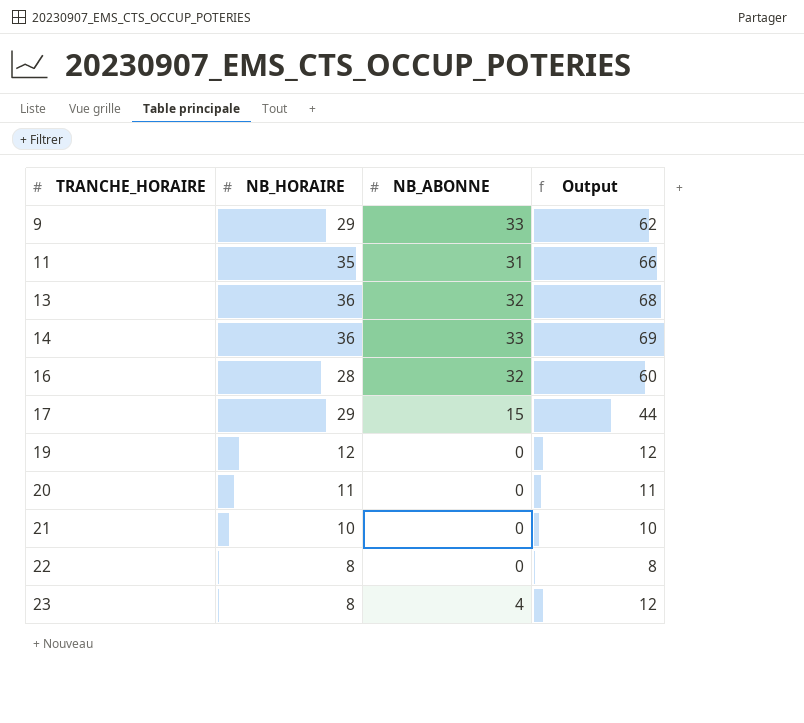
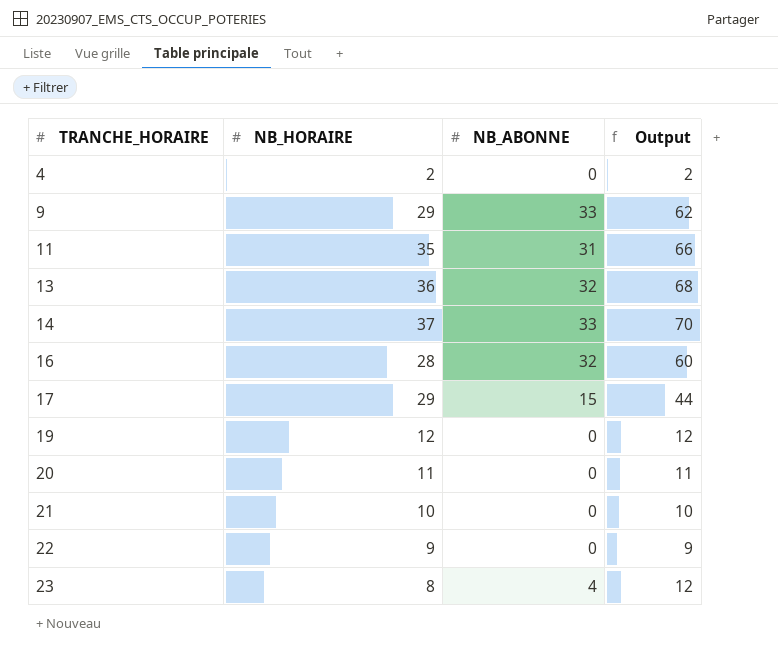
row 4: none -> 2 | 0 | 2
14 | NB_HORAIRE: 36 -> 37
14 | Output: 69 -> 70
22 | NB_HORAIRE: 8 -> 9
22 | Output: 8 -> 9

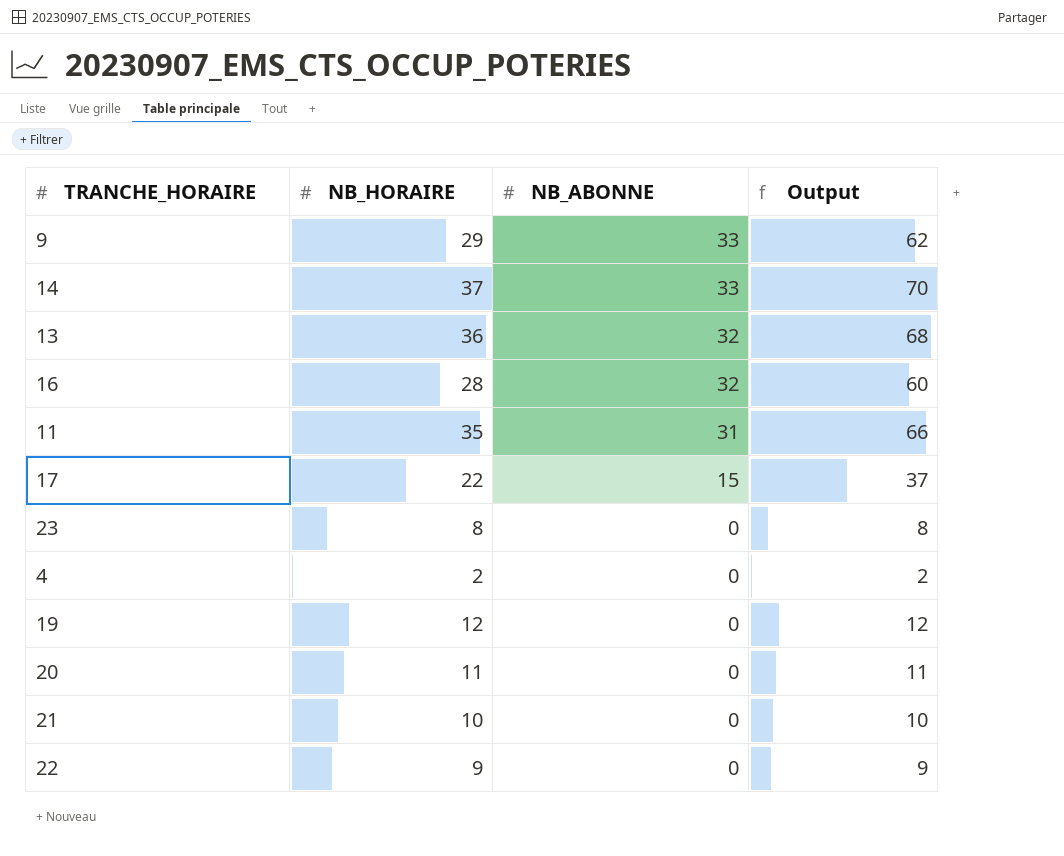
row order: TRANCHE_HORAIRE ascending -> NB_ABONNE descending
17 | NB_HORAIRE: 29 -> 22
17 | Output: 44 -> 37
23 | NB_ABONNE: 4 -> 0
23 | Output: 12 -> 8

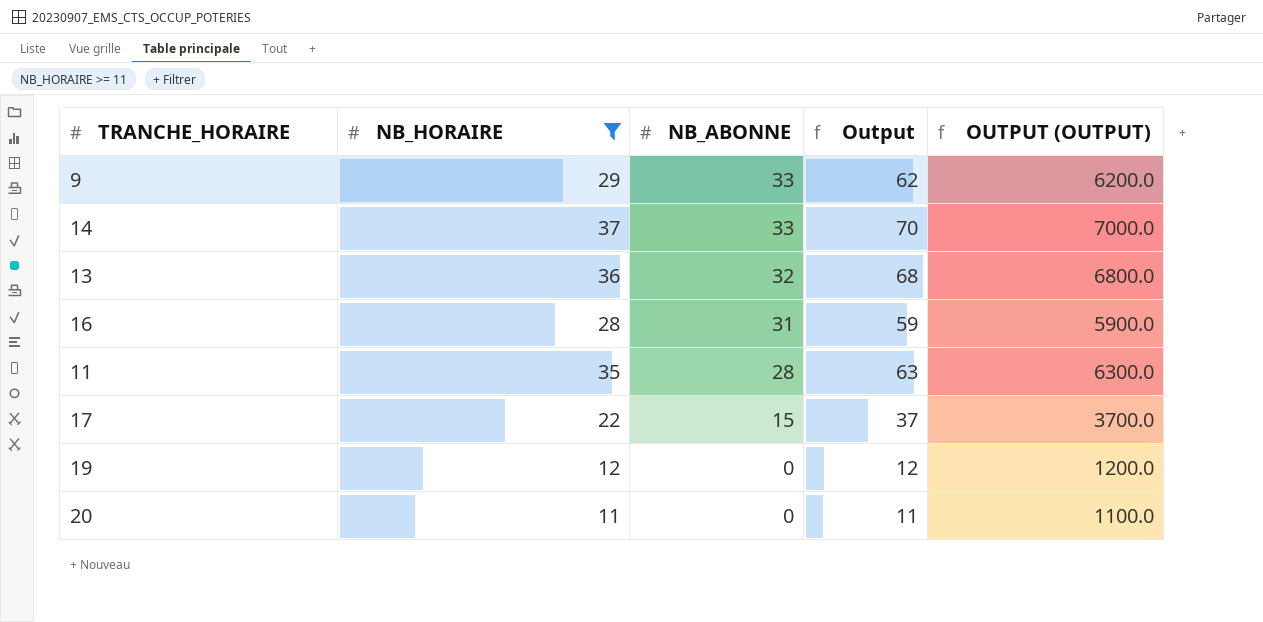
filter: none -> NB_HORAIRE >= 11
column OUTPUT (OUTPUT) | formula: none -> [Output] * 100
16 | NB_ABONNE: 32 -> 31
16 | Output: 60 -> 59
11 | NB_ABONNE: 31 -> 28
11 | Output: 66 -> 63

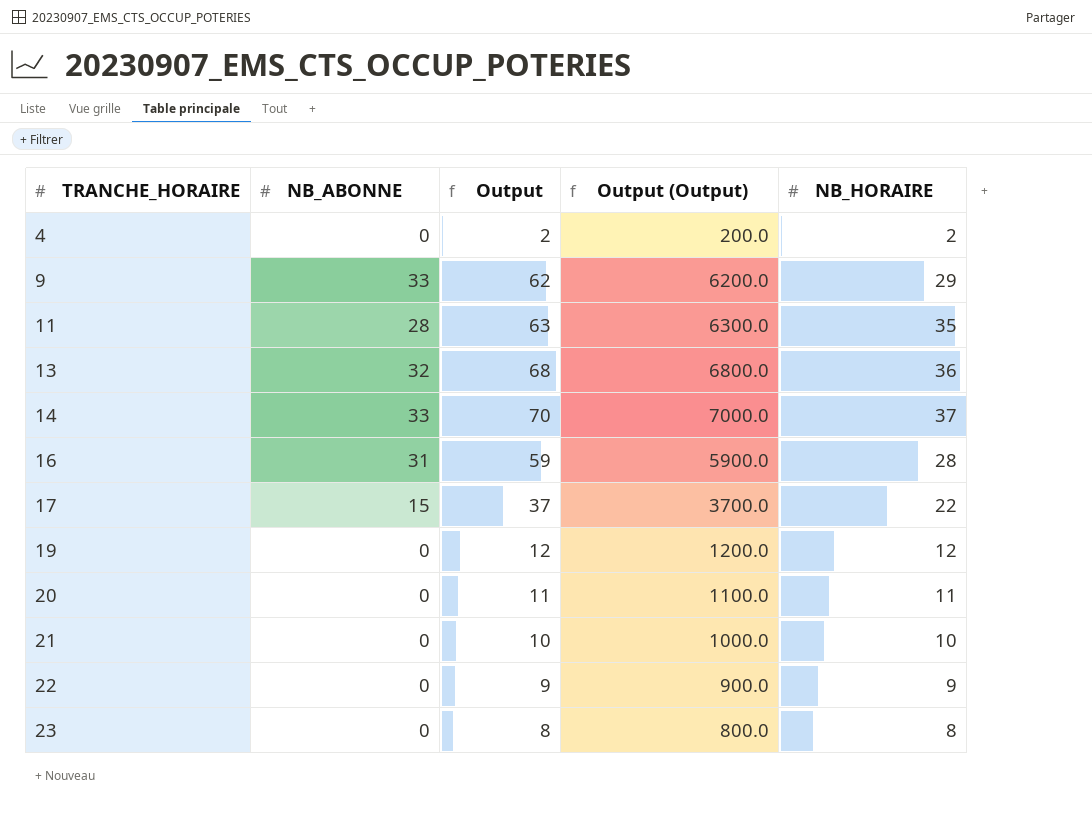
filter: NB_HORAIRE >= 11 -> none
row order: NB_ABONNE descending -> TRANCHE_HORAIRE ascending
column name: OUTPUT (OUTPUT) -> Output (Output)
column NB_HORAIRE | position: 2 -> 5

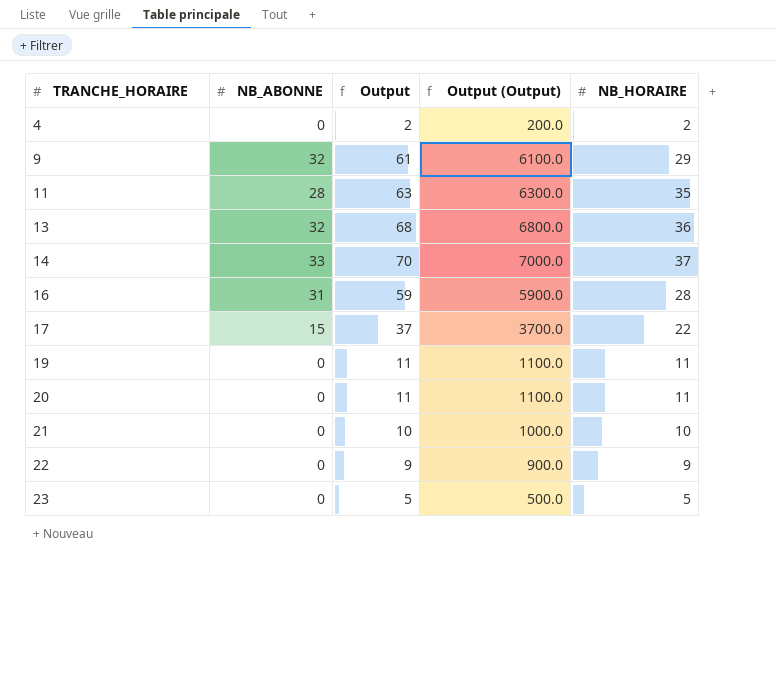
9 | NB_ABONNE: 33 -> 32
9 | Output: 62 -> 61
9 | Output (Output): 6200.0 -> 6100.0
19 | Output: 12 -> 11
19 | Output (Output): 1200.0 -> 1100.0
19 | NB_HORAIRE: 12 -> 11
23 | Output: 8 -> 5
23 | Output (Output): 800.0 -> 500.0
23 | NB_HORAIRE: 8 -> 5

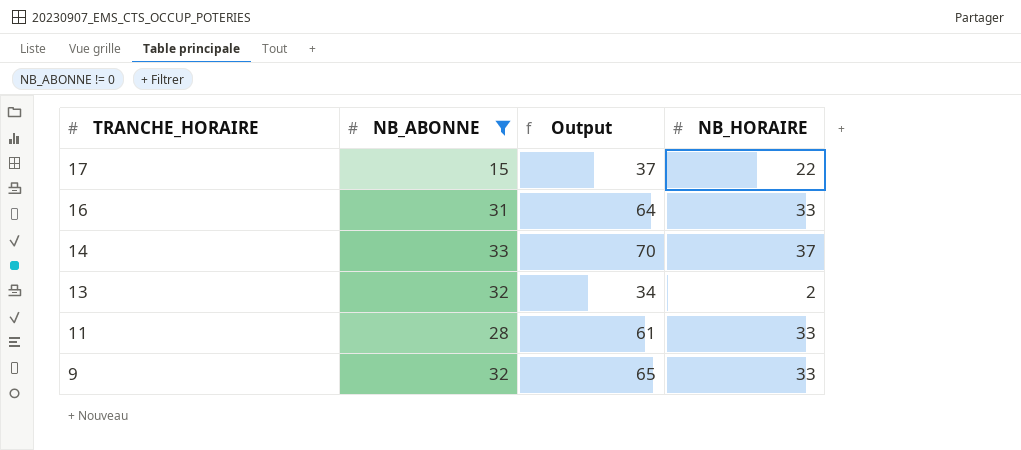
filter: none -> NB_ABONNE != 0
row order: TRANCHE_HORAIRE ascending -> TRANCHE_HORAIRE descending
column Output (Output) | formula: [Output] * 100 -> none
16 | Output: 59 -> 64
16 | NB_HORAIRE: 28 -> 33
13 | Output: 68 -> 34
13 | NB_HORAIRE: 36 -> 2
11 | Output: 63 -> 61
11 | NB_HORAIRE: 35 -> 33
9 | Output: 61 -> 65
9 | NB_HORAIRE: 29 -> 33

